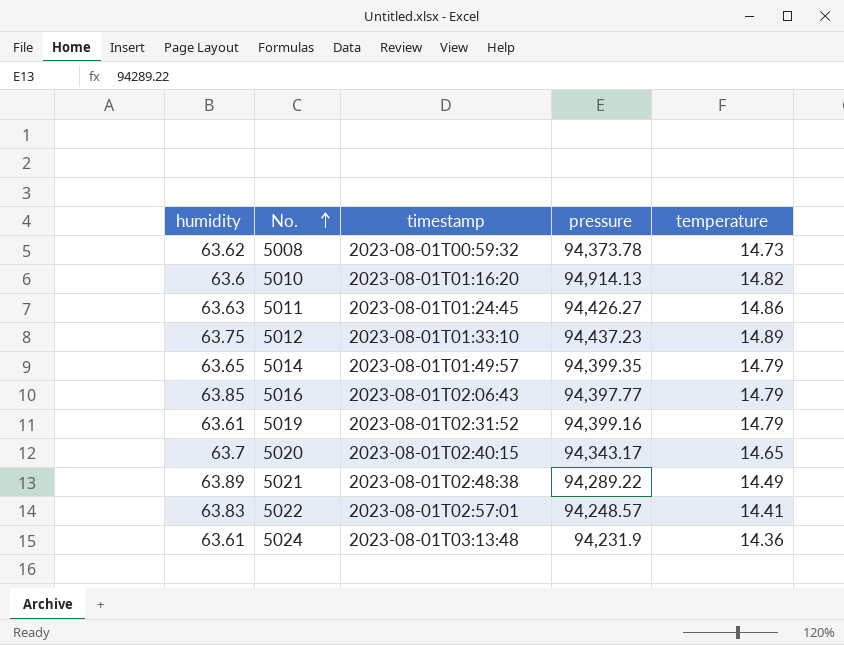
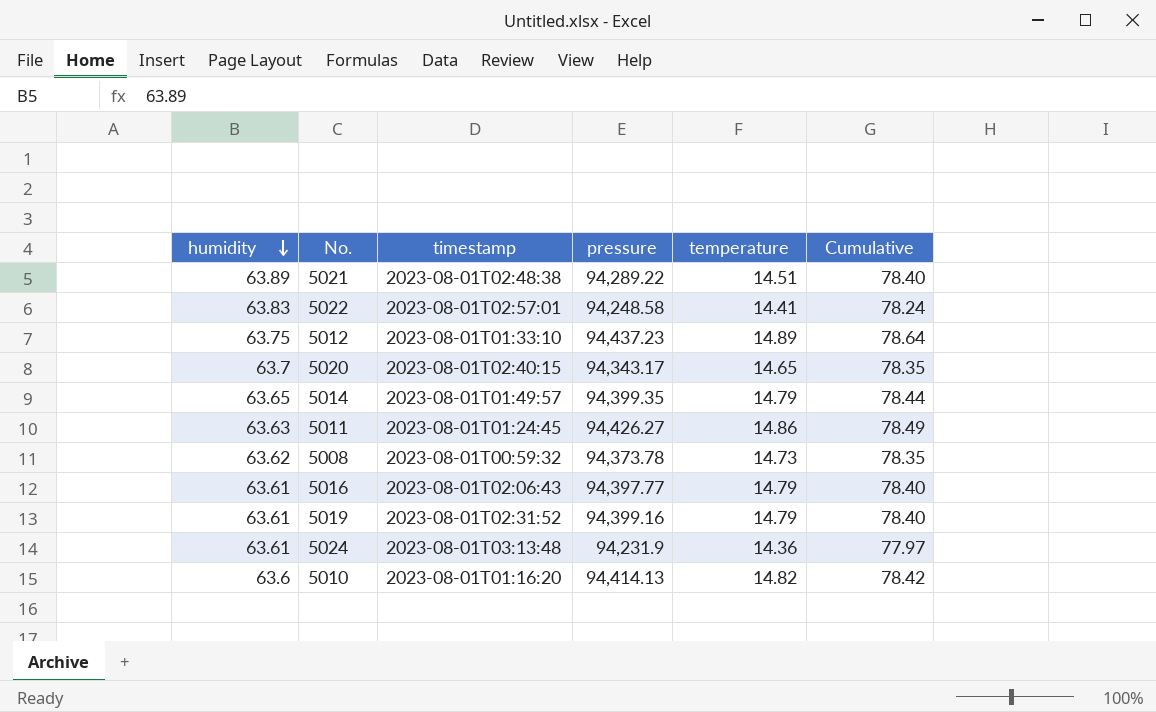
row order: No. ascending -> humidity descending
column Cumulative | formula: none -> [humidity] + [temperature]
5021 | temperature: 14.49 -> 14.51
5022 | pressure: 94,248.57 -> 94,248.58
5016 | humidity: 63.85 -> 63.61
5010 | pressure: 94,914.13 -> 94,414.13

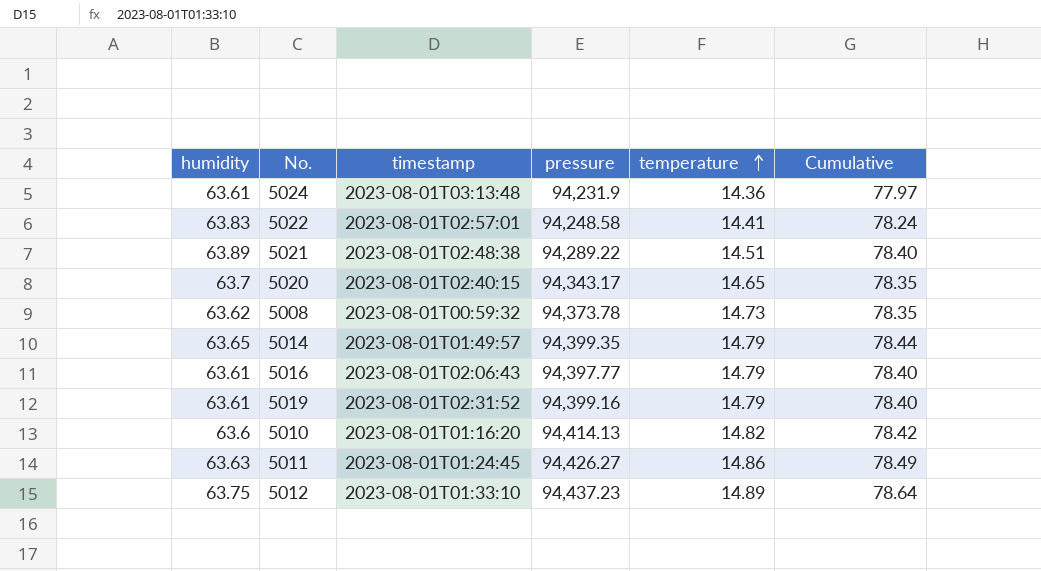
row order: humidity descending -> temperature ascending

